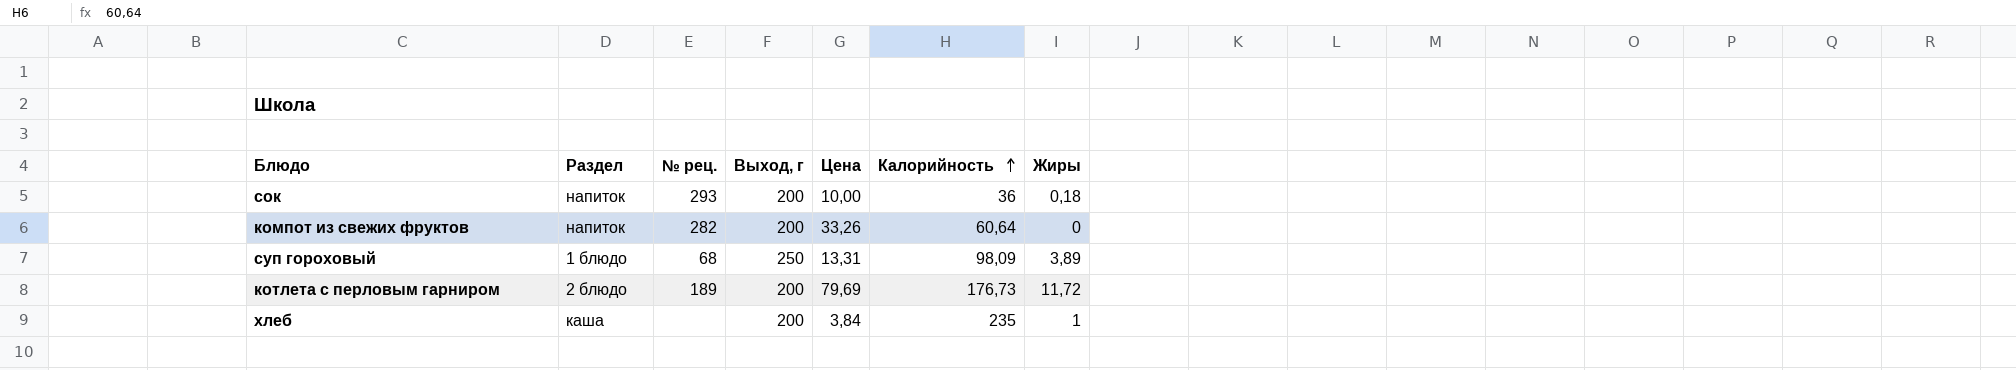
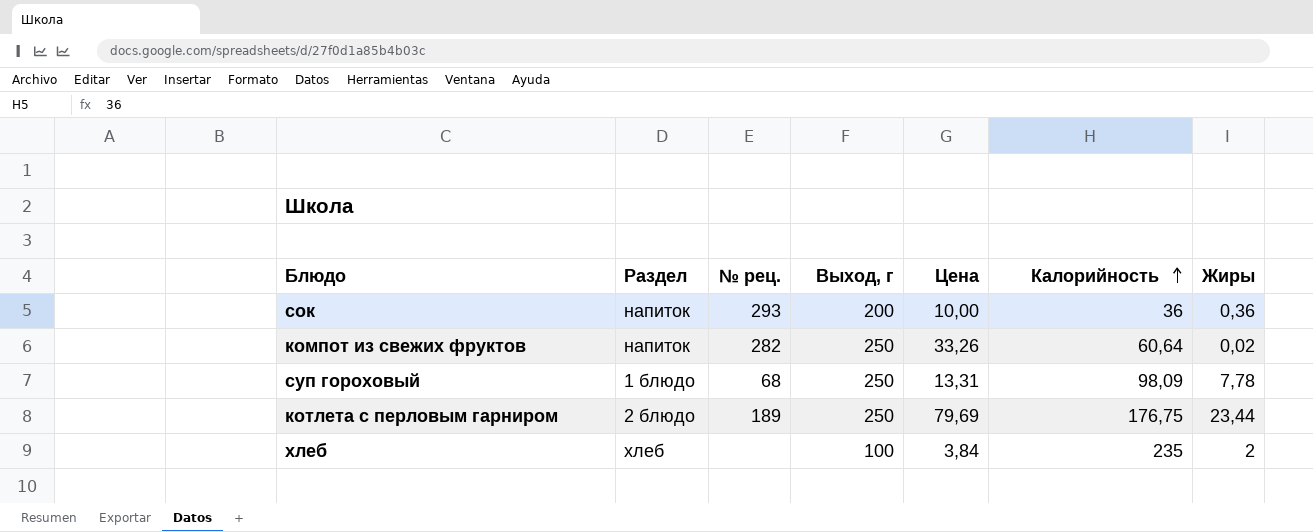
сок | Жиры: 0,18 -> 0,36
компот из свежих фруктов | Выход, г: 200 -> 250
компот из свежих фруктов | Жиры: 0 -> 0,02
суп гороховый | Жиры: 3,89 -> 7,78
котлета с перловым гарниром | Выход, г: 200 -> 250
котлета с перловым гарниром | Калорийность: 176,73 -> 176,75
котлета с перловым гарниром | Жиры: 11,72 -> 23,44
хлеб | Раздел: каша -> хлеб
хлеб | Выход, г: 200 -> 100
хлеб | Жиры: 1 -> 2

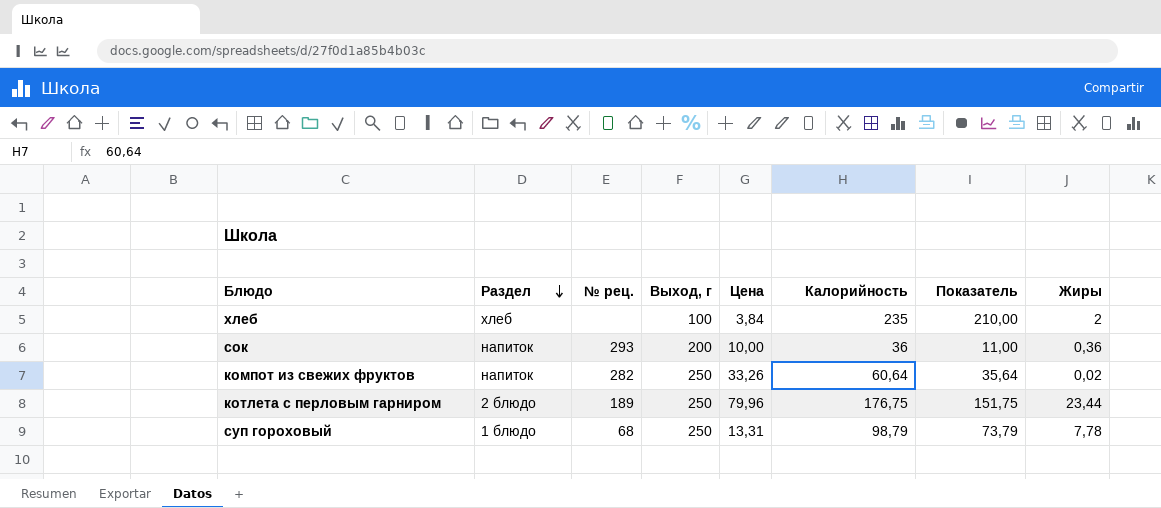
row order: Калорийность ascending -> Раздел descending
column Показатель | formula: none -> [Калорийность] - 25
котлета с перловым гарниром | Цена: 79,69 -> 79,96
суп гороховый | Калорийность: 98,09 -> 98,79

